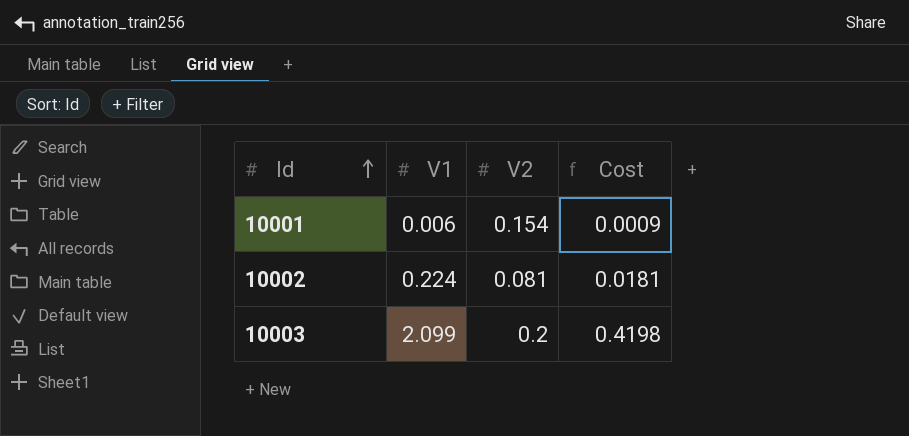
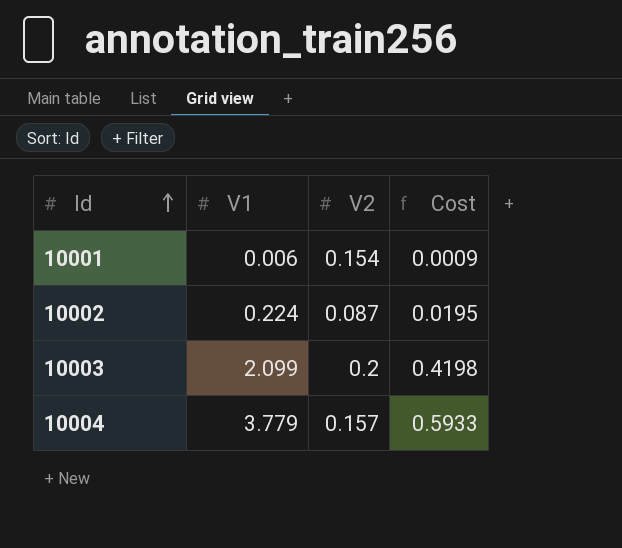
10002 | V2: 0.081 -> 0.087
10002 | Cost: 0.0181 -> 0.0195
row 10004: none -> 3.779 | 0.157 | 0.5933

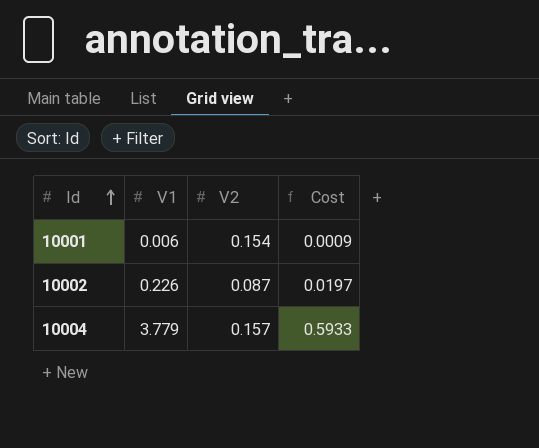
row 10003: 2.099 | 0.2 | 0.4198 -> none
10002 | V1: 0.224 -> 0.226
10002 | Cost: 0.0195 -> 0.0197

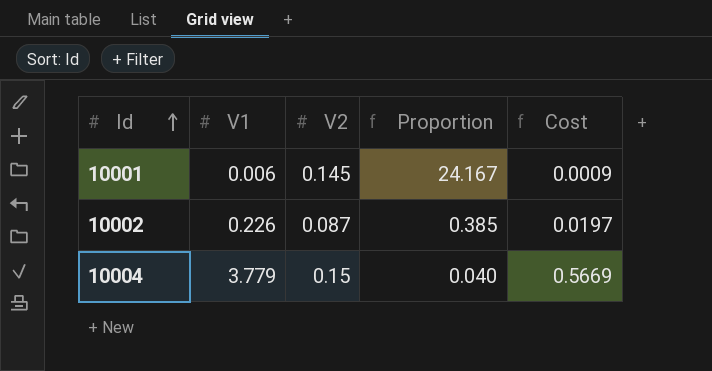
column Proportion | formula: none -> [V2] / [V1]
10001 | V2: 0.154 -> 0.145
10004 | V2: 0.157 -> 0.15
10004 | Cost: 0.5933 -> 0.5669

